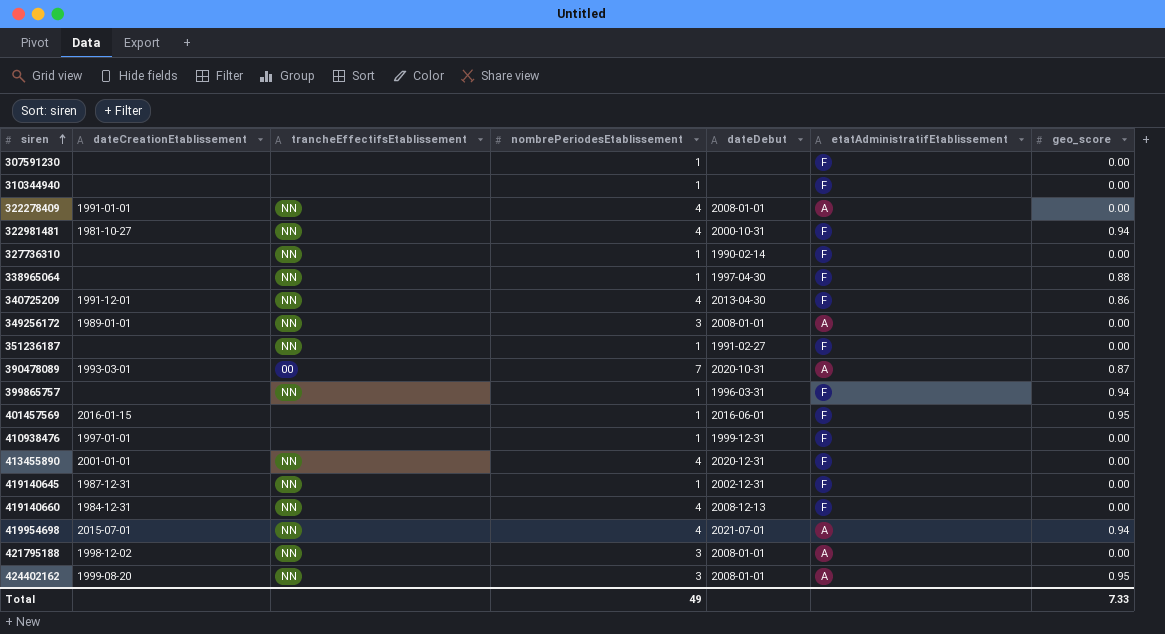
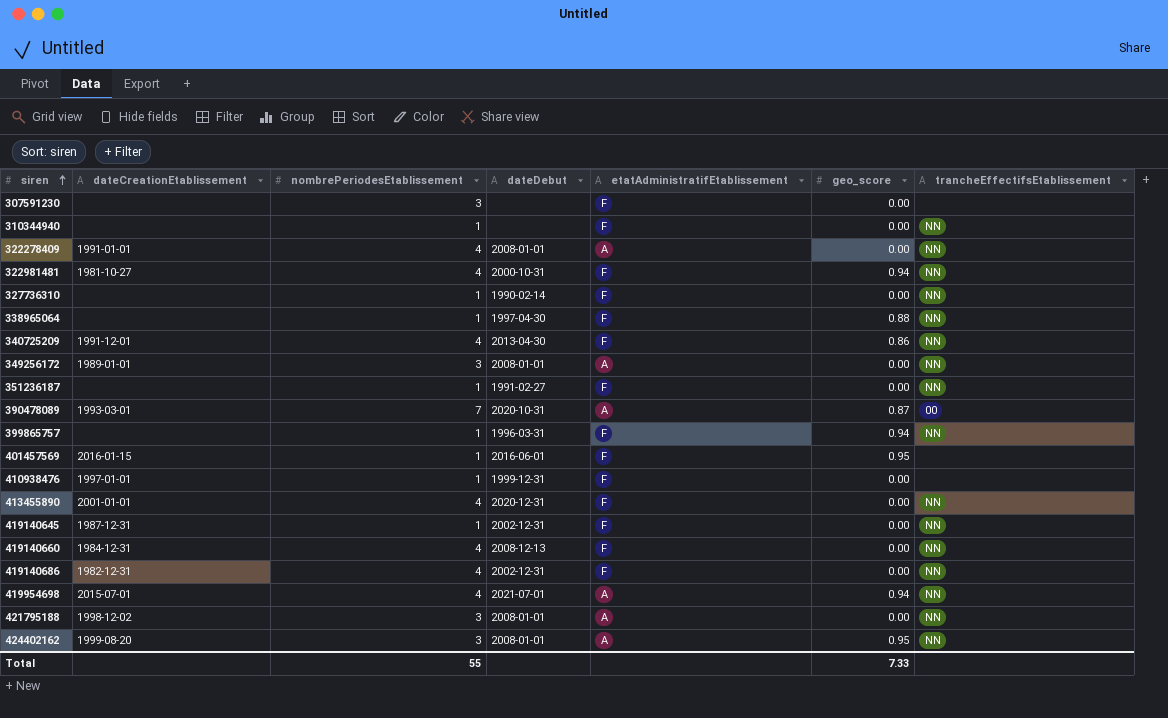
column trancheEffectifsEtablissement | position: 3 -> 7
307591230 | nombrePeriodesEtablissement: 1 -> 3
310344940 | trancheEffectifsEtablissement: none -> NN
row 419140686: none -> 1982-12-31 | 4 | 2002-12-31 | F | 0.00 | NN
Total | nombrePeriodesEtablissement: 49 -> 55

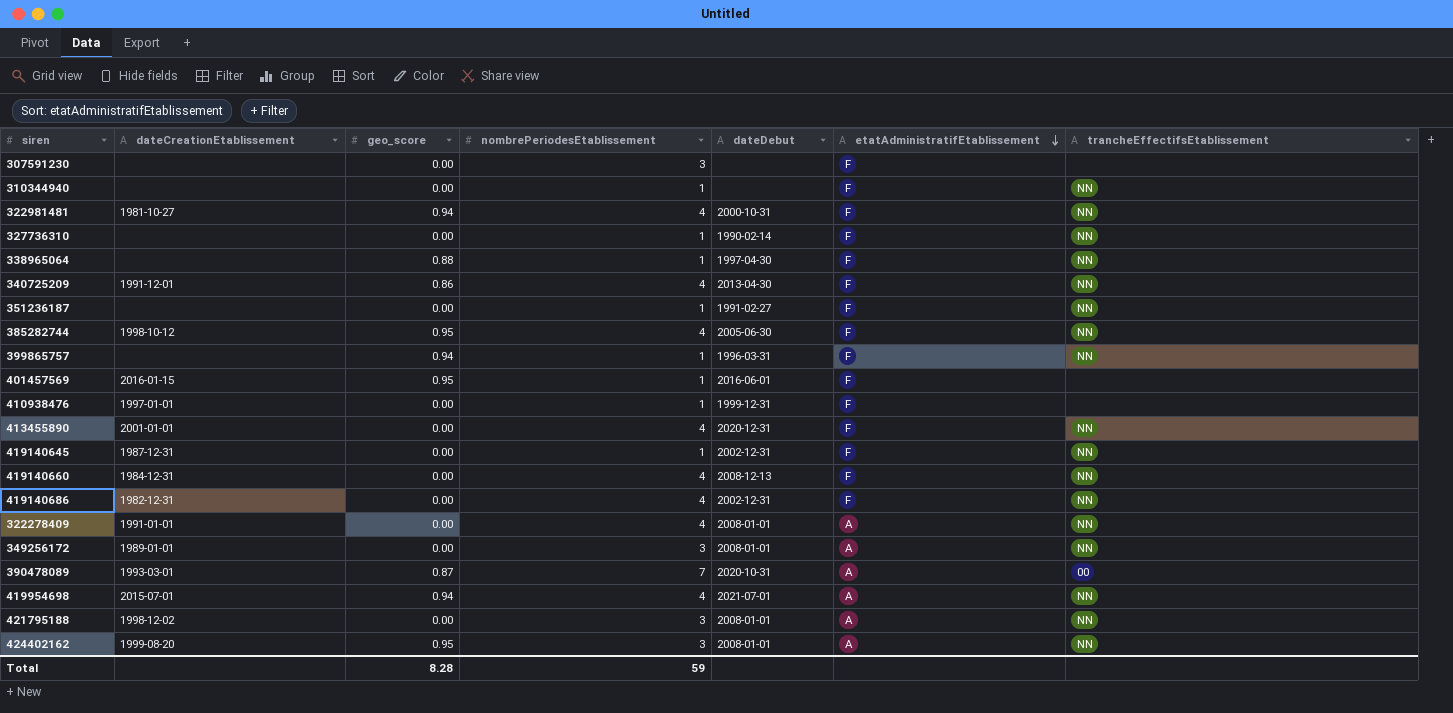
row order: siren ascending -> etatAdministratifEtablissement descending
column geo_score | position: 6 -> 3
row 385282744: none -> 1998-10-12 | 0.95 | 4 | 2005-06-30 | F | NN
Total | geo_score: 7.33 -> 8.28
Total | nombrePeriodesEtablissement: 55 -> 59

